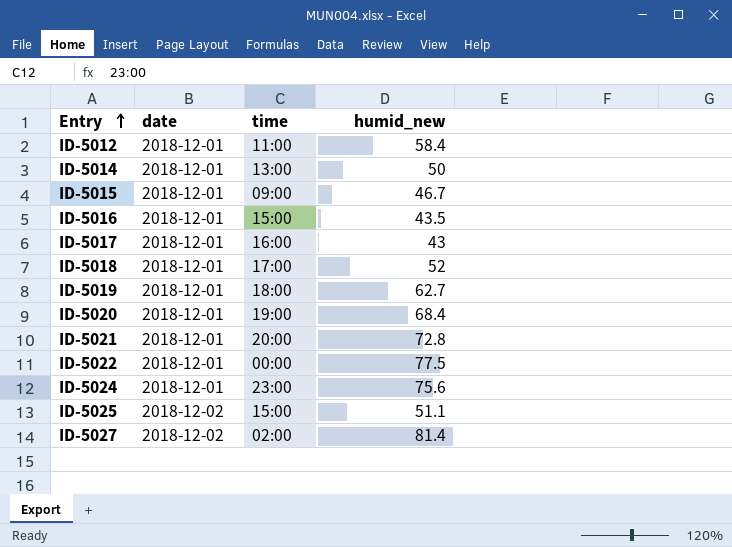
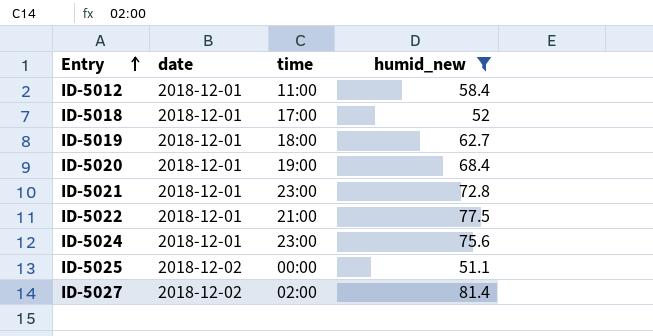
filter: none -> humid_new >= 51.1
ID-5021 | time: 20:00 -> 23:00
ID-5022 | time: 00:00 -> 21:00
ID-5025 | time: 15:00 -> 00:00

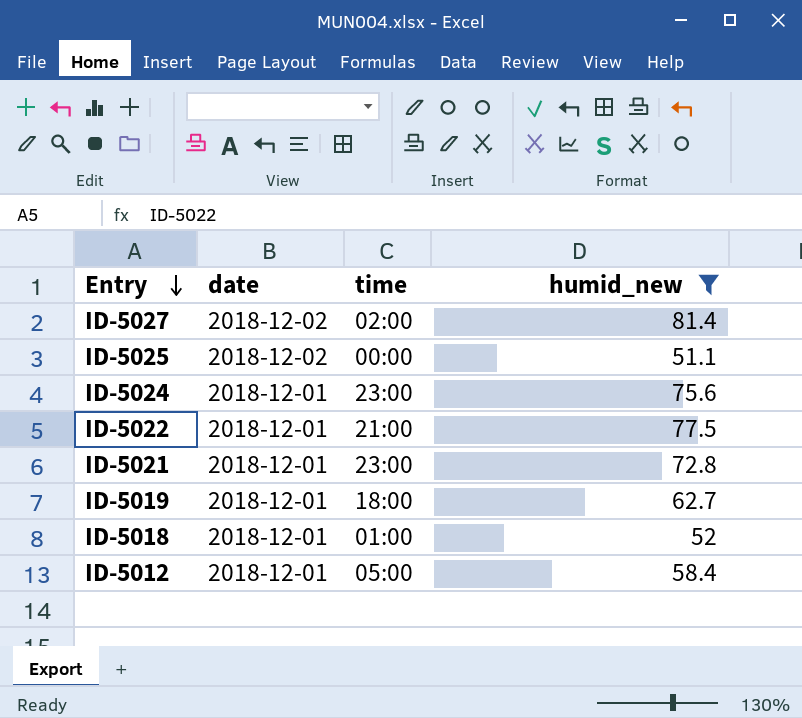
row order: Entry ascending -> Entry descending
row ID-5020: 2018-12-01 | 19:00 | 68.4 -> none
ID-5018 | time: 17:00 -> 01:00
ID-5012 | time: 11:00 -> 05:00

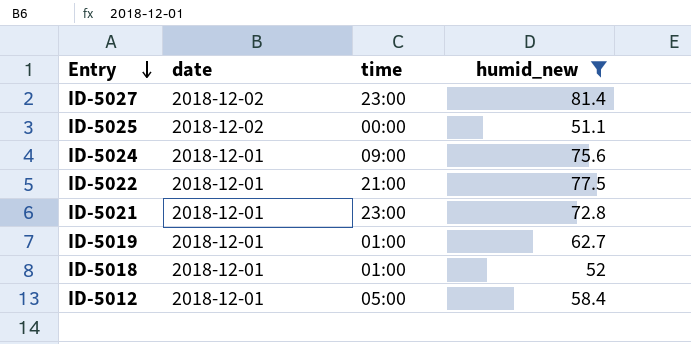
ID-5027 | time: 02:00 -> 23:00
ID-5024 | time: 23:00 -> 09:00
ID-5019 | time: 18:00 -> 01:00

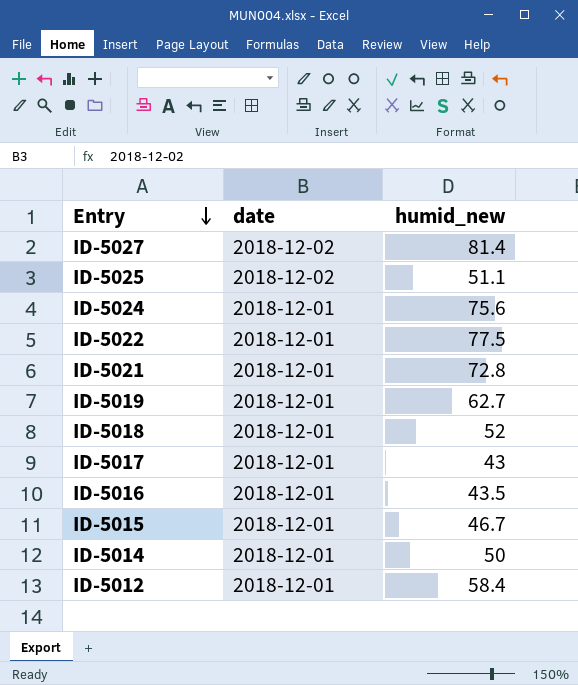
filter: humid_new >= 51.1 -> none
column time | position: 3 -> none

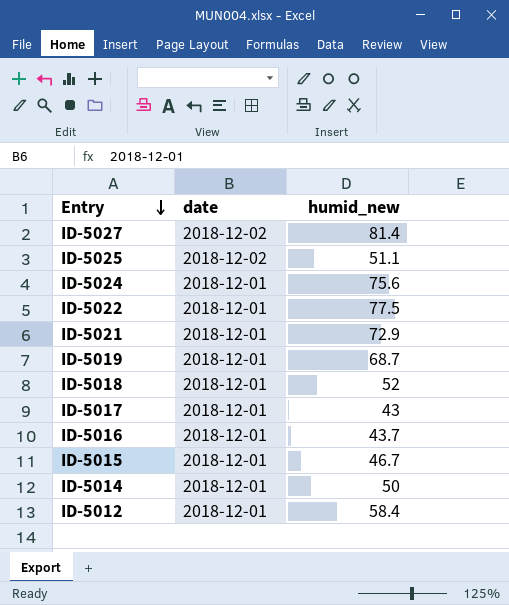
ID-5021 | humid_new: 72.8 -> 72.9
ID-5019 | humid_new: 62.7 -> 68.7
ID-5016 | humid_new: 43.5 -> 43.7

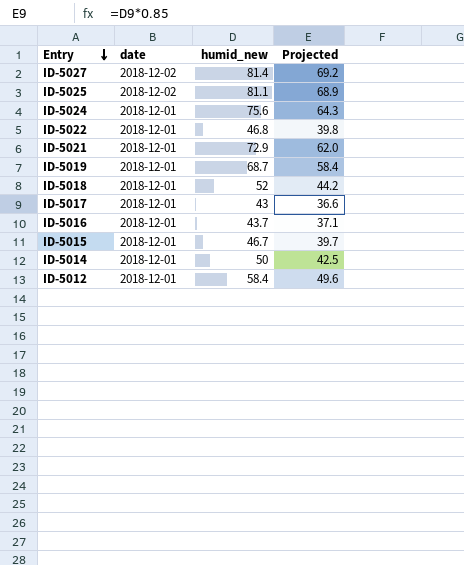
column Projected | formula: none -> [humid_new] * 0.85
ID-5025 | humid_new: 51.1 -> 81.1
ID-5022 | humid_new: 77.5 -> 46.8

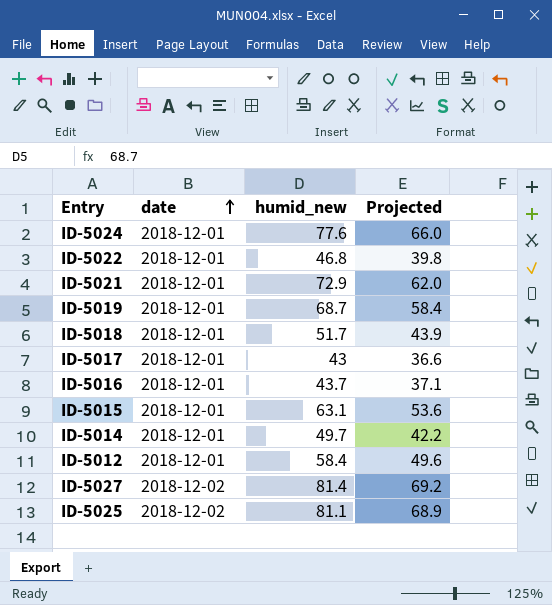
row order: Entry descending -> date ascending
ID-5024 | humid_new: 75.6 -> 77.6
ID-5024 | Projected: 64.3 -> 66.0
ID-5018 | humid_new: 52 -> 51.7
ID-5018 | Projected: 44.2 -> 43.9
ID-5015 | humid_new: 46.7 -> 63.1
ID-5015 | Projected: 39.7 -> 53.6
ID-5014 | humid_new: 50 -> 49.7
ID-5014 | Projected: 42.5 -> 42.2

